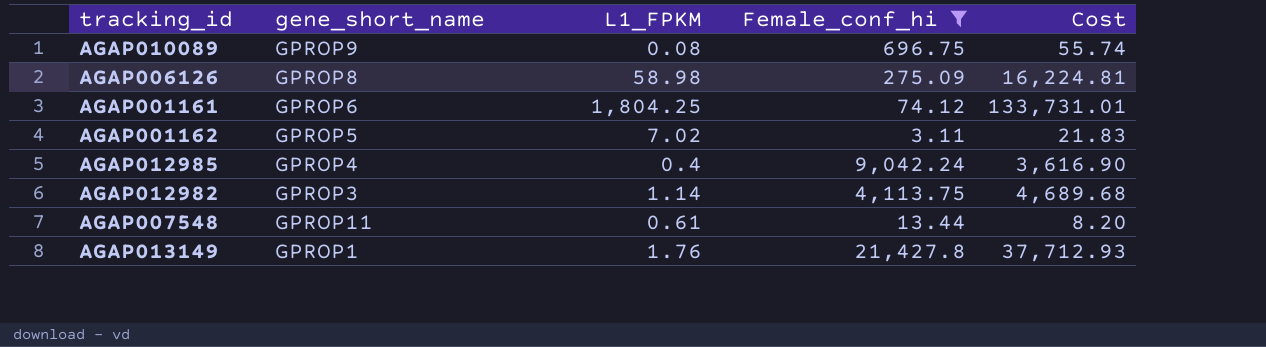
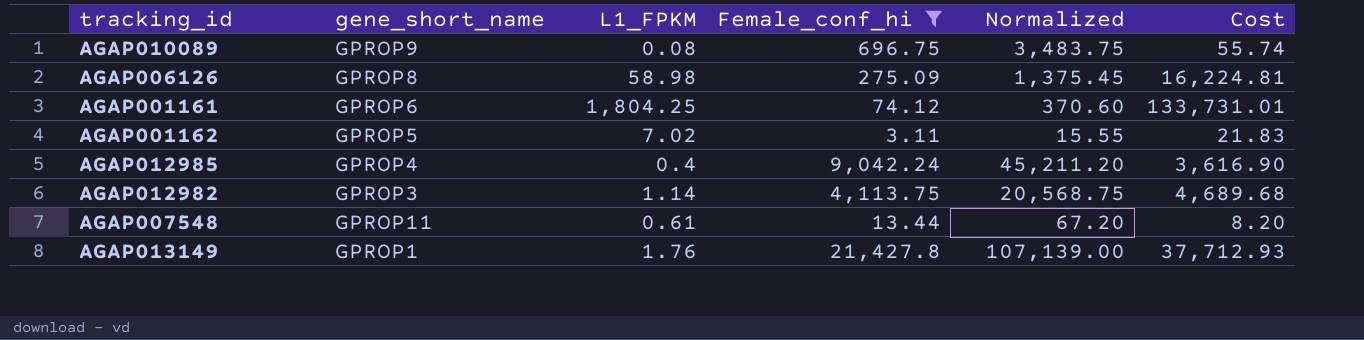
column Normalized | formula: none -> [Female_conf_hi] * 5

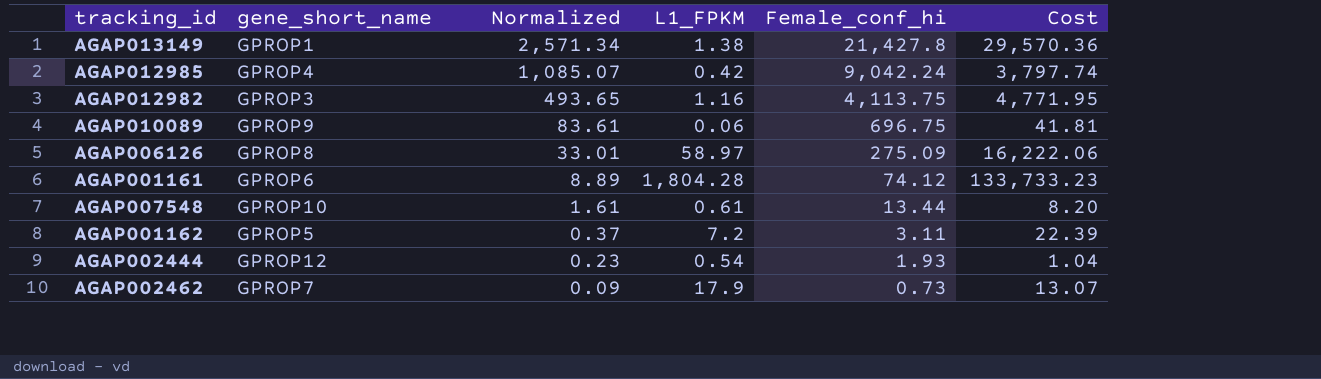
filter: Female_conf_hi >= 3.11 -> none
row order: none -> Normalized descending
column Normalized | formula: [Female_conf_hi] * 5 -> [Female_conf_hi] * 0.12
column Normalized | position: 5 -> 3
AGAP013149 | L1_FPKM: 1.76 -> 1.38
AGAP013149 | Cost: 37,712.93 -> 29,570.36
AGAP012985 | L1_FPKM: 0.4 -> 0.42
AGAP012985 | Cost: 3,616.90 -> 3,797.74
AGAP012982 | L1_FPKM: 1.14 -> 1.16
AGAP012982 | Cost: 4,689.68 -> 4,771.95
AGAP010089 | L1_FPKM: 0.08 -> 0.06
AGAP010089 | Cost: 55.74 -> 41.81
AGAP006126 | L1_FPKM: 58.98 -> 58.97
AGAP006126 | Cost: 16,224.81 -> 16,222.06
AGAP001161 | L1_FPKM: 1,804.25 -> 1,804.28
AGAP001161 | Cost: 133,731.01 -> 133,733.23
AGAP007548 | gene_short_name: GPROP11 -> GPROP10
AGAP001162 | L1_FPKM: 7.02 -> 7.2
AGAP001162 | Cost: 21.83 -> 22.39

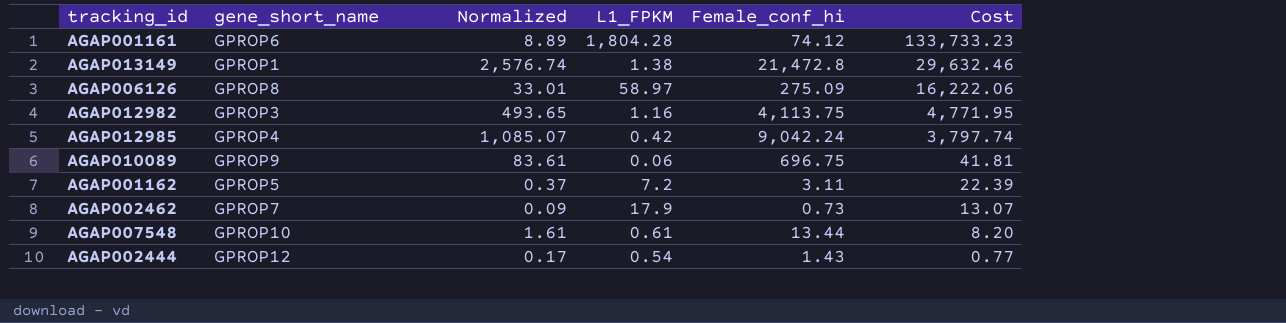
row order: Normalized descending -> Cost descending
AGAP013149 | Normalized: 2,571.34 -> 2,576.74
AGAP013149 | Female_conf_hi: 21,427.8 -> 21,472.8
AGAP013149 | Cost: 29,570.36 -> 29,632.46
AGAP002444 | Normalized: 0.23 -> 0.17
AGAP002444 | Female_conf_hi: 1.93 -> 1.43
AGAP002444 | Cost: 1.04 -> 0.77

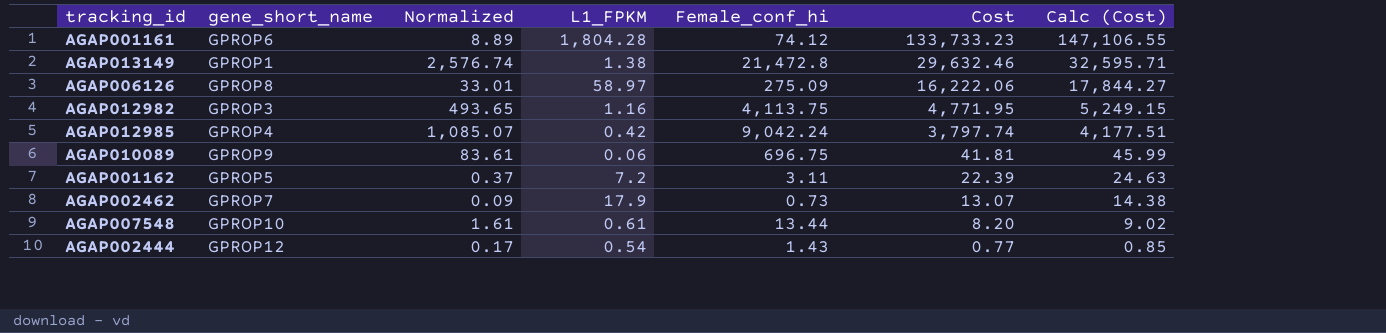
column Calc (Cost) | formula: none -> [Cost] * 1.1

